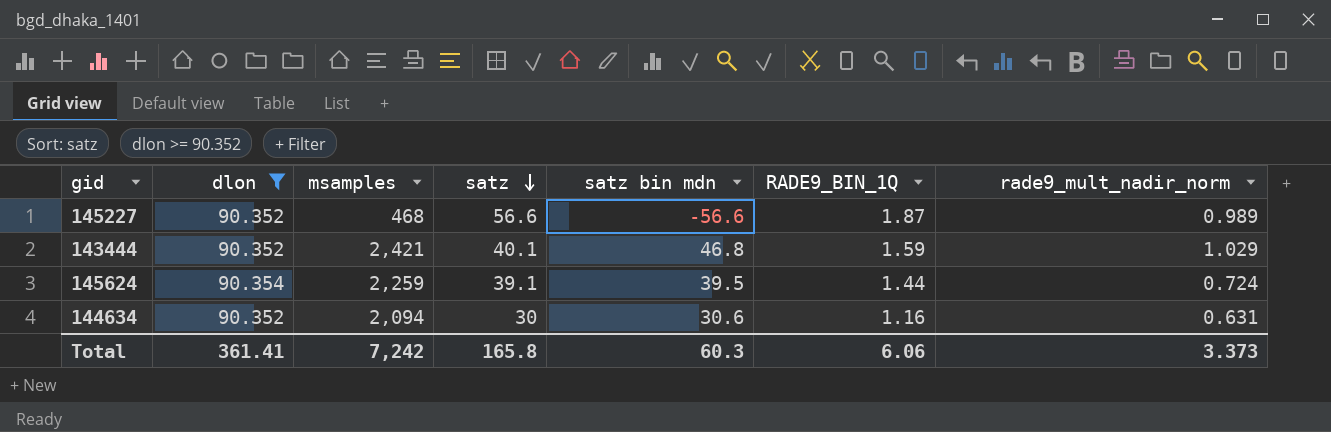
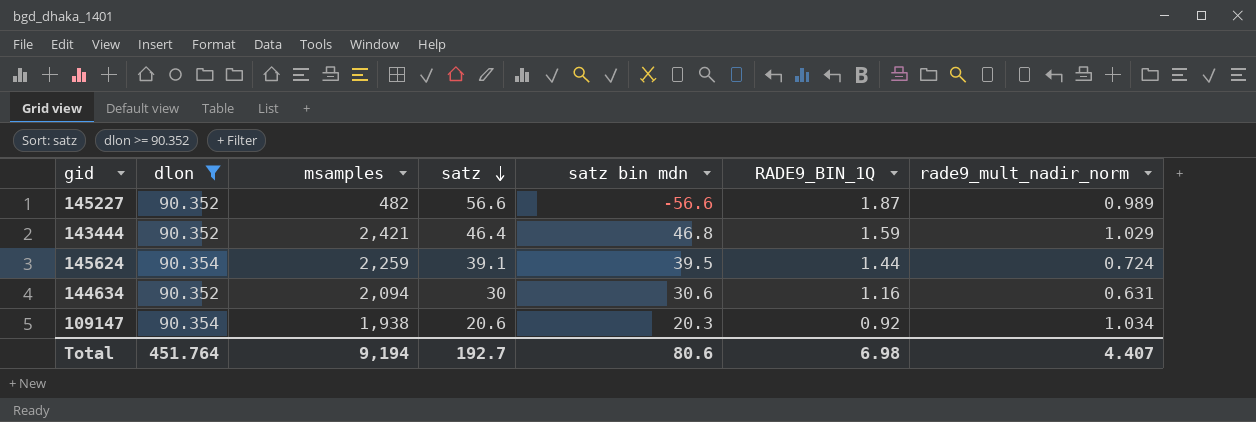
145227 | msamples: 468 -> 482
143444 | satz: 40.1 -> 46.4
row 109147: none -> 90.354 | 1,938 | 20.6 | 20.3 | 0.92 | 1.034
Total | dlon: 361.41 -> 451.764
Total | msamples: 7,242 -> 9,194
Total | satz: 165.8 -> 192.7
Total | satz bin mdn: 60.3 -> 80.6
Total | RADE9_BIN_1Q: 6.06 -> 6.98
Total | rade9_mult_nadir_norm: 3.373 -> 4.407

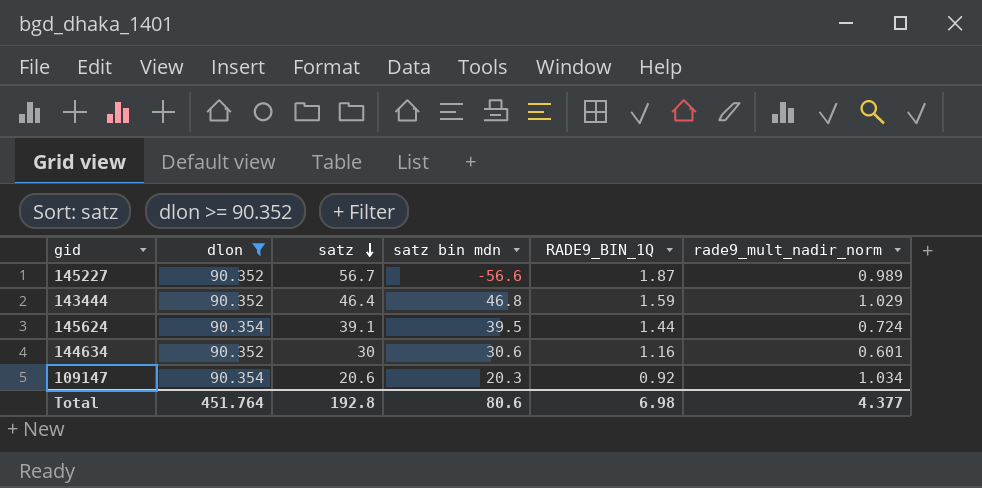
column msamples | position: 3 -> none
145227 | satz: 56.6 -> 56.7
144634 | rade9_mult_nadir_norm: 0.631 -> 0.601
Total | satz: 192.7 -> 192.8
Total | rade9_mult_nadir_norm: 4.407 -> 4.377

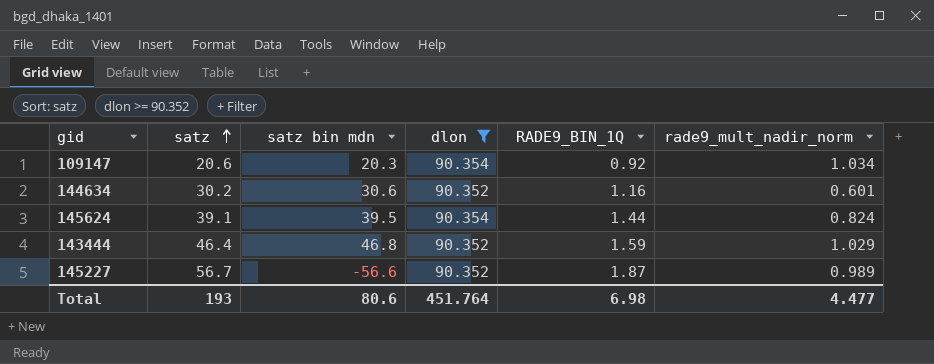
row order: satz descending -> satz ascending
column dlon | position: 2 -> 4
144634 | satz: 30 -> 30.2
145624 | rade9_mult_nadir_norm: 0.724 -> 0.824
Total | satz: 192.8 -> 193
Total | rade9_mult_nadir_norm: 4.377 -> 4.477

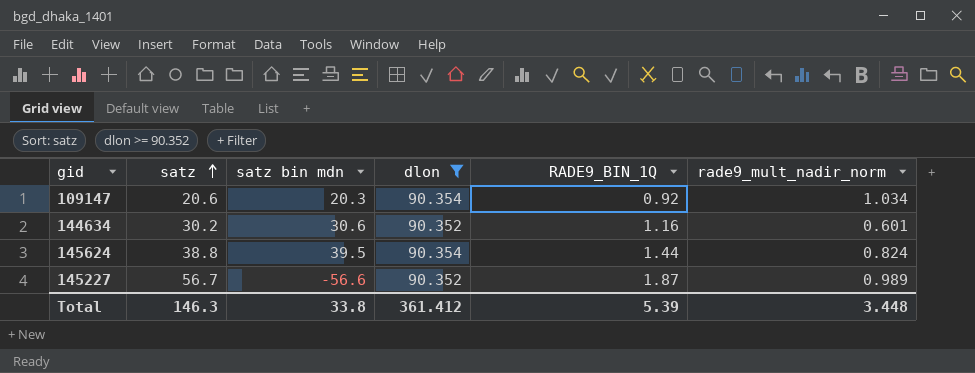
row 143444: 46.4 | 46.8 | 90.352 | 1.59 | 1.029 -> none
145624 | satz: 39.1 -> 38.8
Total | satz: 193 -> 146.3
Total | satz bin mdn: 80.6 -> 33.8
Total | dlon: 451.764 -> 361.412
Total | RADE9_BIN_1Q: 6.98 -> 5.39
Total | rade9_mult_nadir_norm: 4.477 -> 3.448

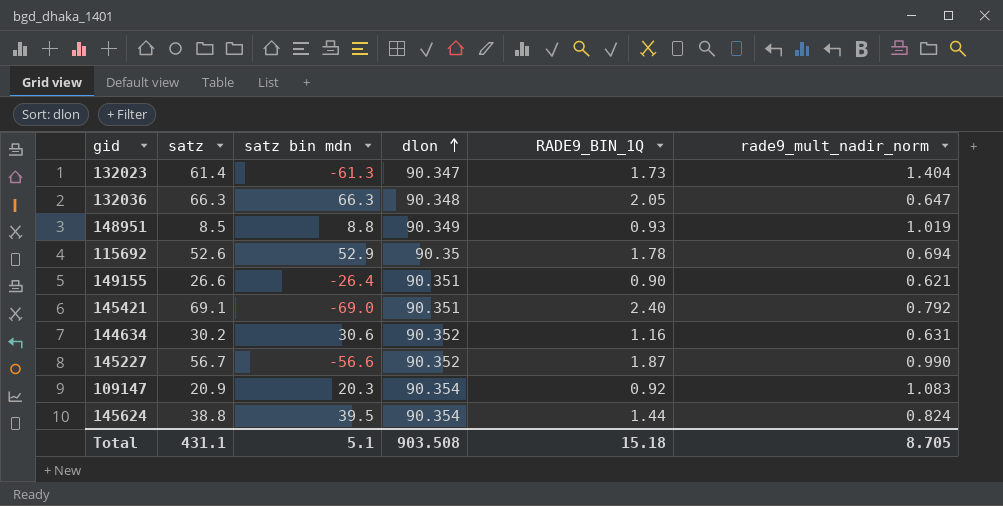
filter: dlon >= 90.352 -> none
row order: satz ascending -> dlon ascending
144634 | rade9_mult_nadir_norm: 0.601 -> 0.631
145227 | rade9_mult_nadir_norm: 0.989 -> 0.990
109147 | satz: 20.6 -> 20.9
109147 | rade9_mult_nadir_norm: 1.034 -> 1.083
Total | satz: 146.3 -> 431.1
Total | satz bin mdn: 33.8 -> 5.1
Total | dlon: 361.412 -> 903.508
Total | RADE9_BIN_1Q: 5.39 -> 15.18
Total | rade9_mult_nadir_norm: 3.448 -> 8.705

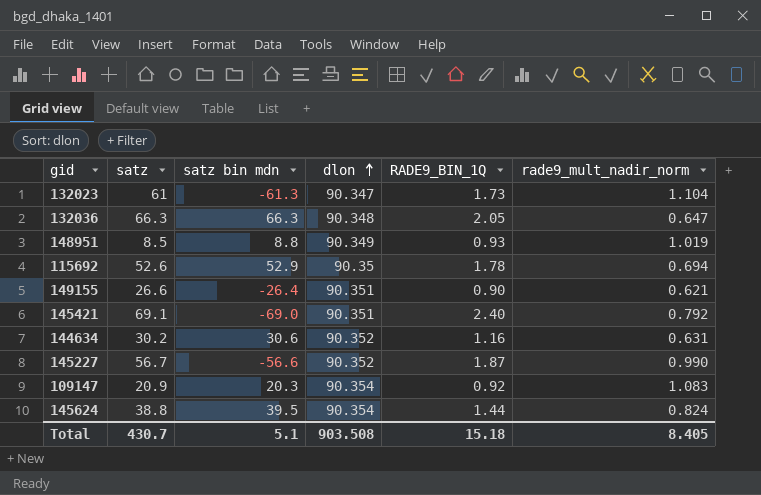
132023 | satz: 61.4 -> 61
132023 | rade9_mult_nadir_norm: 1.404 -> 1.104
Total | satz: 431.1 -> 430.7
Total | rade9_mult_nadir_norm: 8.705 -> 8.405

